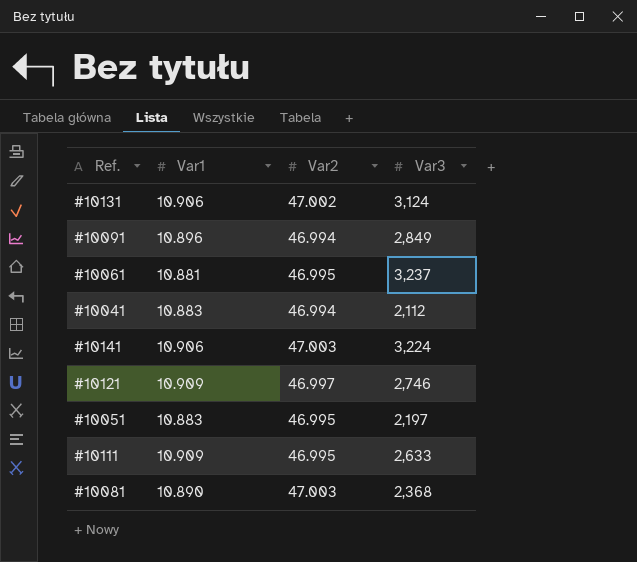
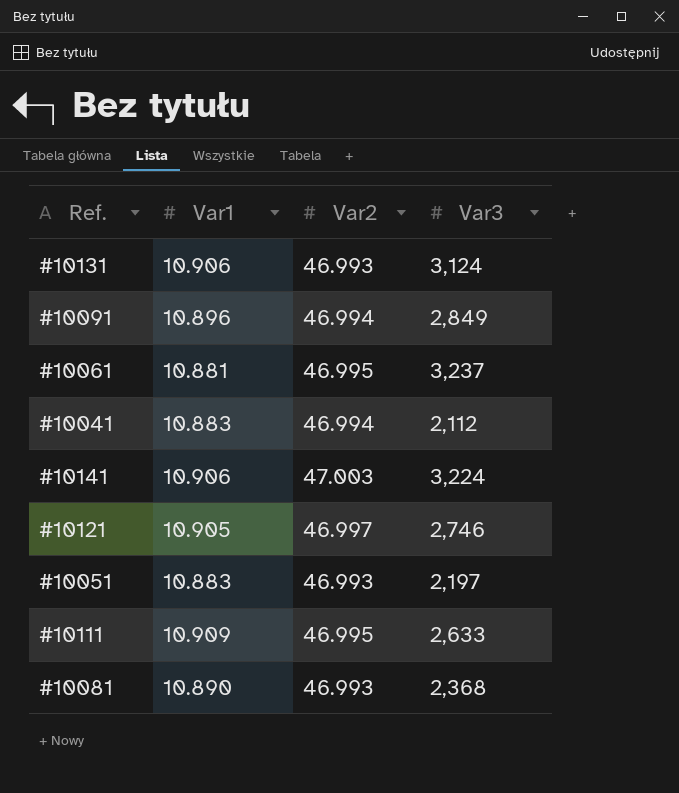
#10131 | Var2: 47.002 -> 46.993
#10121 | Var1: 10.909 -> 10.905
#10051 | Var2: 46.995 -> 46.993
#10081 | Var2: 47.003 -> 46.993

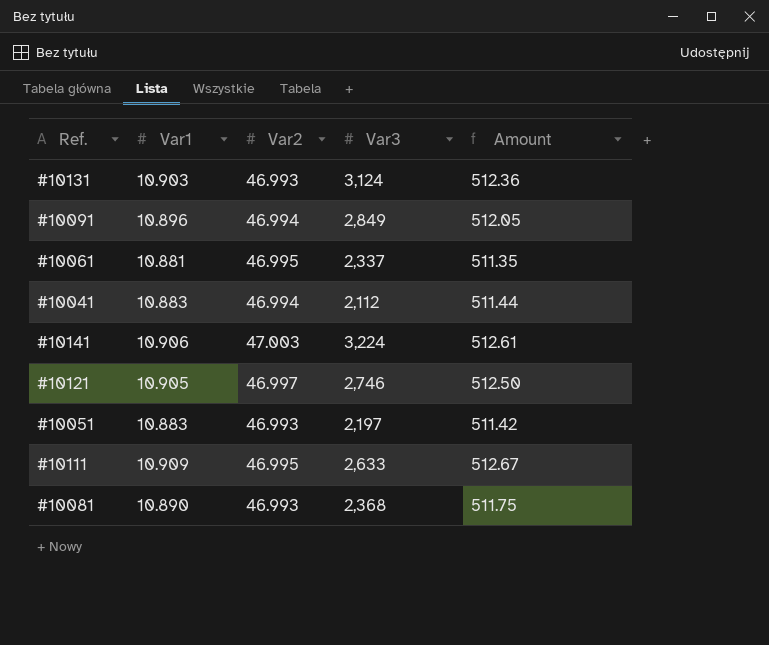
column Amount | formula: none -> [Var1] * [Var2]
#10131 | Var1: 10.906 -> 10.903
#10061 | Var3: 3,237 -> 2,337

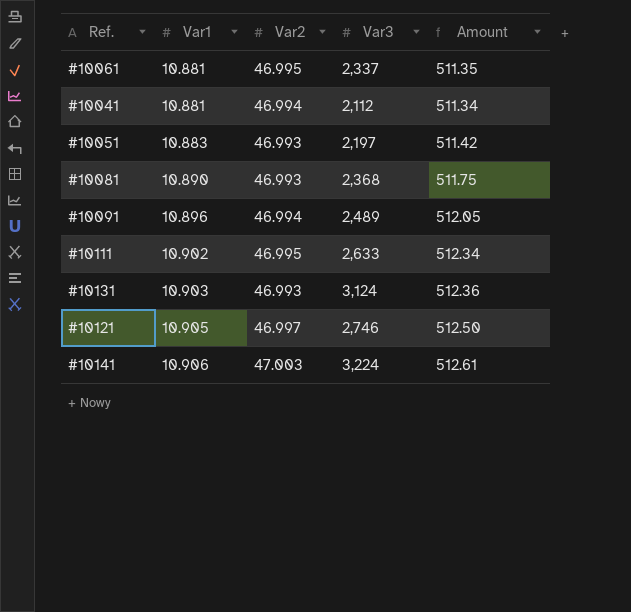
row order: none -> Var1 ascending
#10041 | Var1: 10.883 -> 10.881
#10041 | Amount: 511.44 -> 511.34
#10091 | Var3: 2,849 -> 2,489
#10111 | Var1: 10.909 -> 10.902
#10111 | Amount: 512.67 -> 512.34

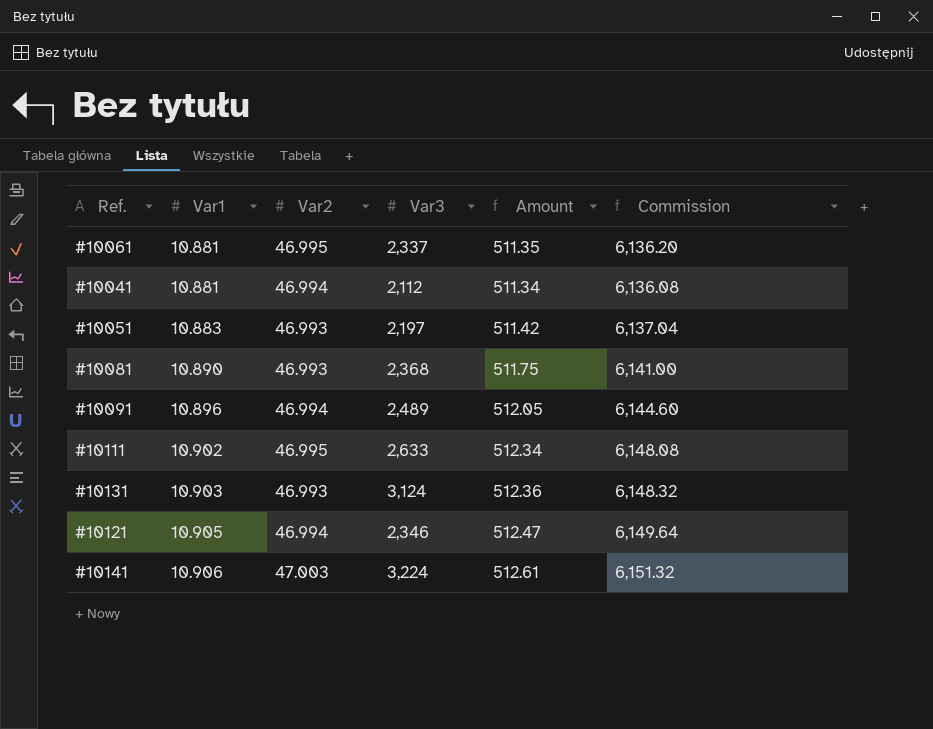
column Commission | formula: none -> [Amount] * 12
#10121 | Var2: 46.997 -> 46.994
#10121 | Var3: 2,746 -> 2,346
#10121 | Amount: 512.50 -> 512.47

